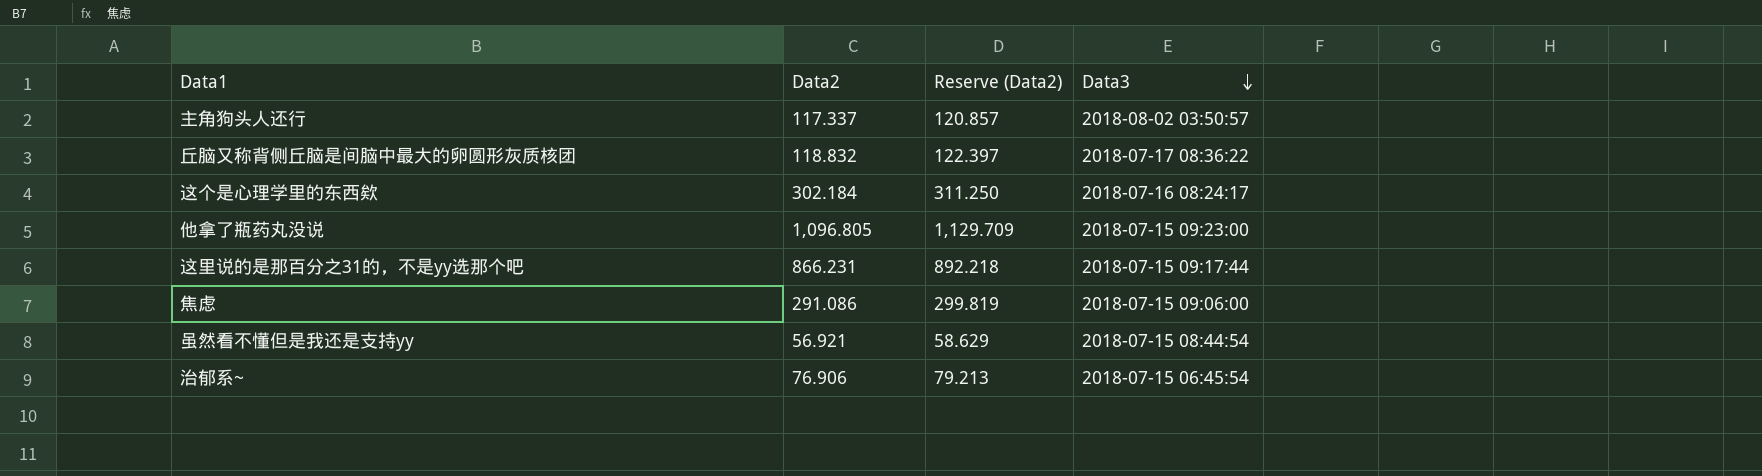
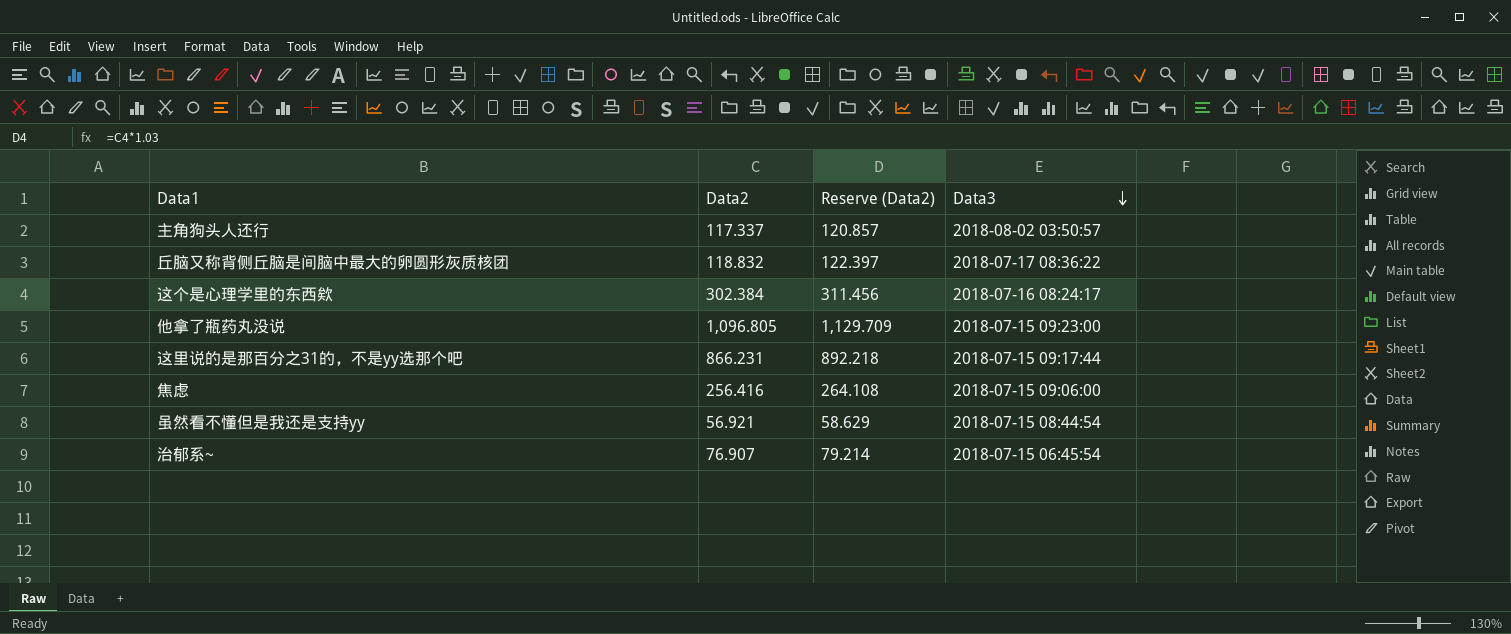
这个是心理学里的东西欸 | Data2: 302.184 -> 302.384
这个是心理学里的东西欸 | Reserve (Data2): 311.250 -> 311.456
焦虑 | Data2: 291.086 -> 256.416
焦虑 | Reserve (Data2): 299.819 -> 264.108
治郁系~ | Data2: 76.906 -> 76.907
治郁系~ | Reserve (Data2): 79.213 -> 79.214

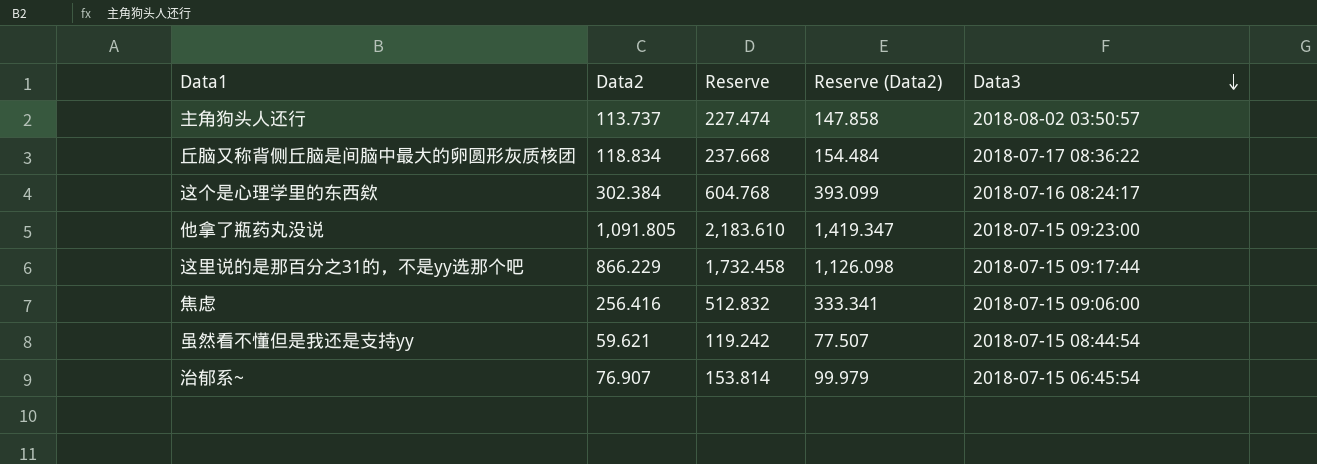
column Reserve | formula: none -> [Data2] * 2
column Reserve (Data2) | formula: [Data2] * 1.03 -> [Data2] * 1.3
主角狗头人还行 | Data2: 117.337 -> 113.737
丘脑又称背侧丘脑是间脑中最大的卵圆形灰质核团 | Data2: 118.832 -> 118.834
他拿了瓶药丸没说 | Data2: 1,096.805 -> 1,091.805
这里说的是那百分之31的，不是yy选那个吧 | Data2: 866.231 -> 866.229
虽然看不懂但是我还是支持yy | Data2: 56.921 -> 59.621

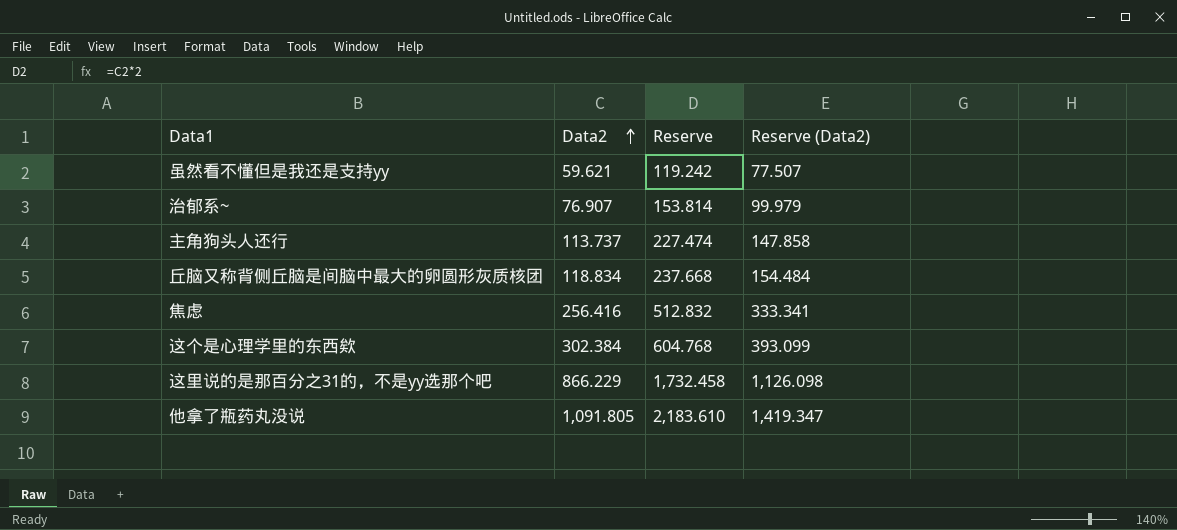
row order: Data3 descending -> Data2 ascending
column Data3 | position: 5 -> none

